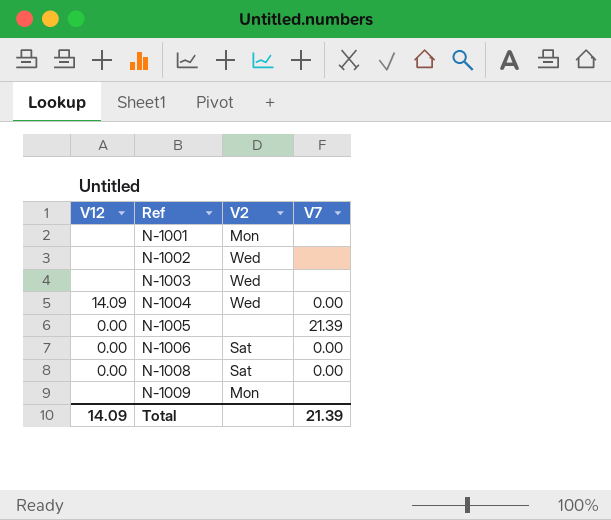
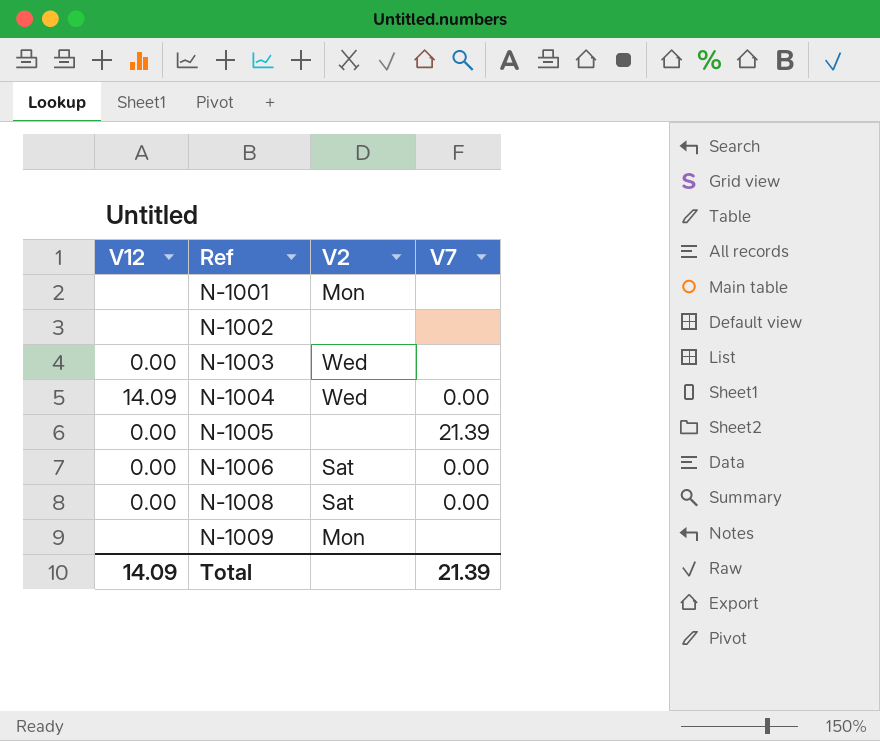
N-1002 | V2: Wed -> none
N-1003 | V12: none -> 0.00

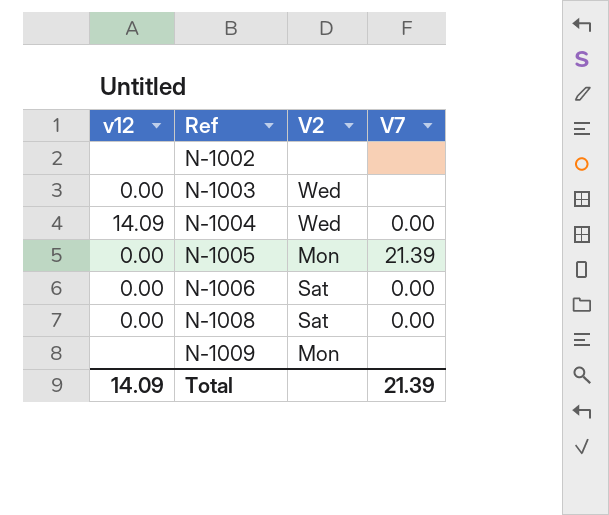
column name: V12 -> v12
row N-1001: none | Mon | none -> none
N-1005 | V2: none -> Mon

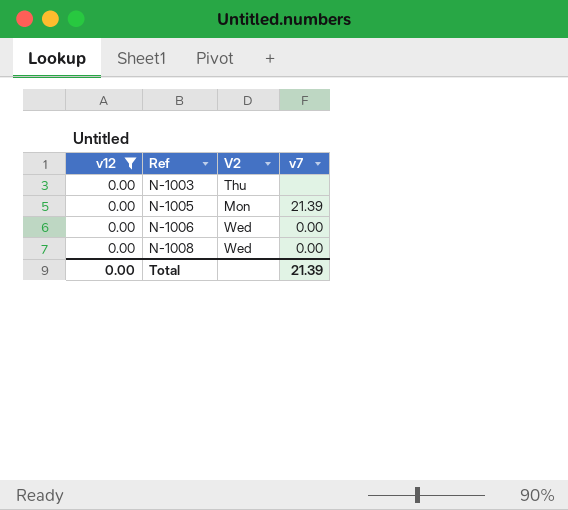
filter: none -> v12 = 0.00
column name: V7 -> v7
N-1003 | V2: Wed -> Thu
N-1006 | V2: Sat -> Wed
N-1008 | V2: Sat -> Wed
Total | v12: 14.09 -> 0.00

